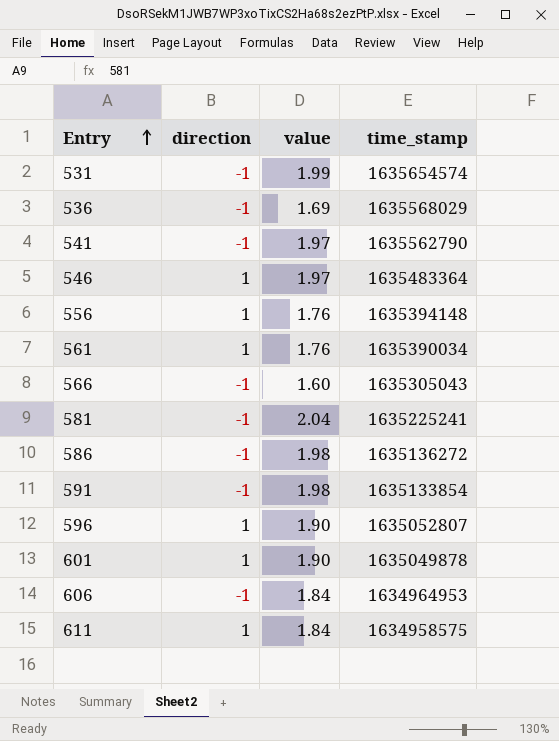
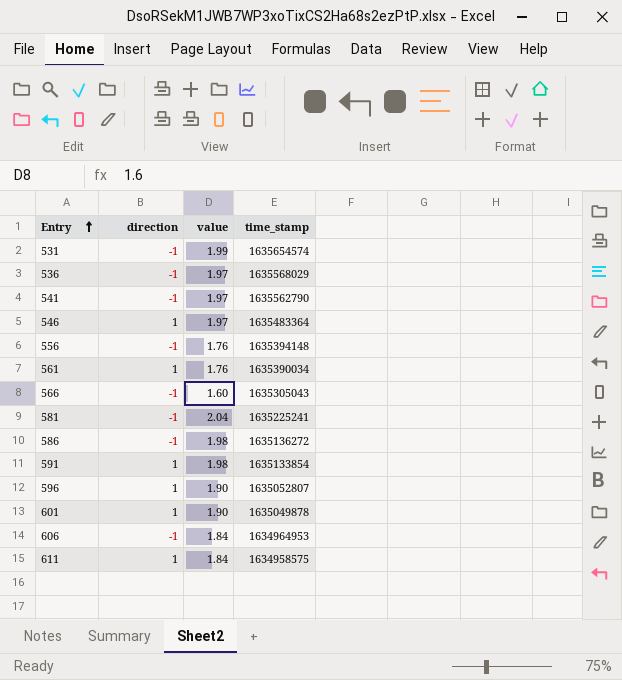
536 | value: 1.69 -> 1.97
556 | direction: 1 -> -1
591 | direction: -1 -> 1

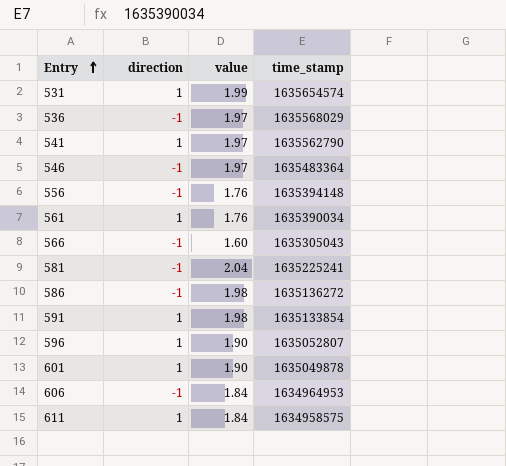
531 | direction: -1 -> 1
541 | direction: -1 -> 1
546 | direction: 1 -> -1

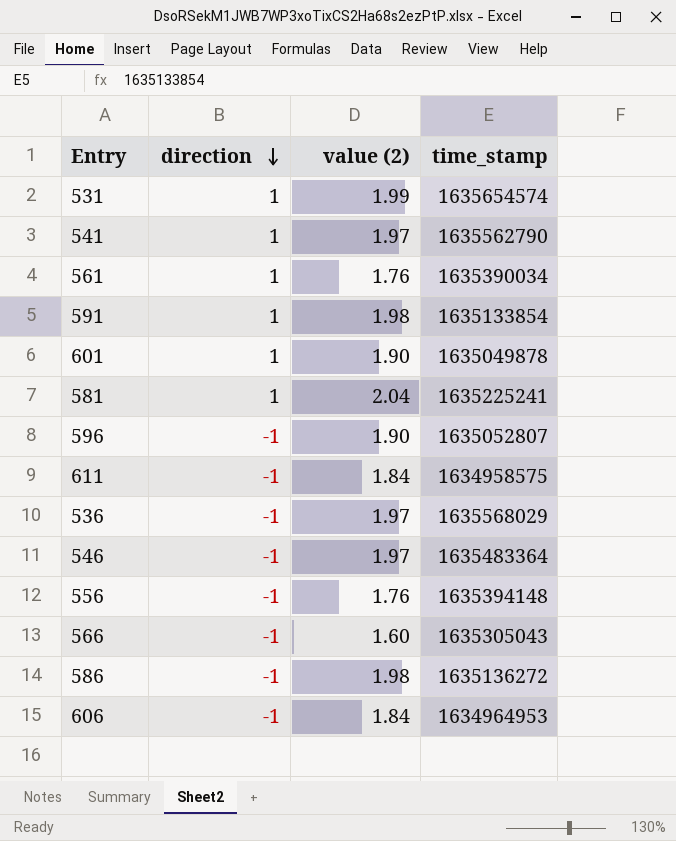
row order: Entry ascending -> direction descending
column name: value -> value (2)
581 | direction: -1 -> 1
596 | direction: 1 -> -1
611 | direction: 1 -> -1

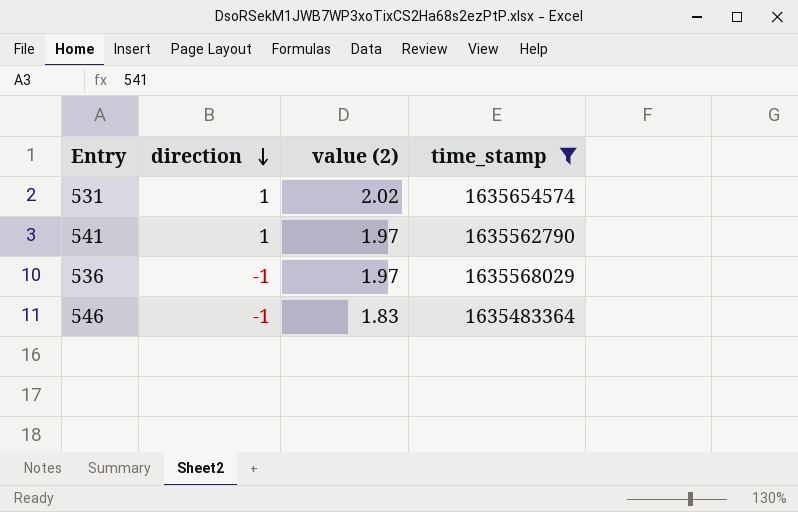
filter: none -> time_stamp >= 1635483364
531 | value (2): 1.99 -> 2.02
546 | value (2): 1.97 -> 1.83

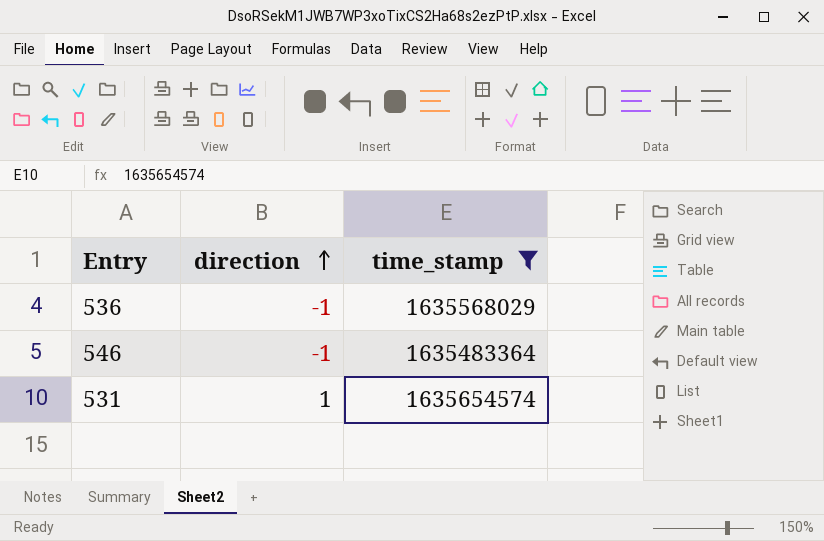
row order: direction descending -> direction ascending
column value (2) | position: 3 -> none
row 541: 1 | 1.97 | 1635562790 -> none

